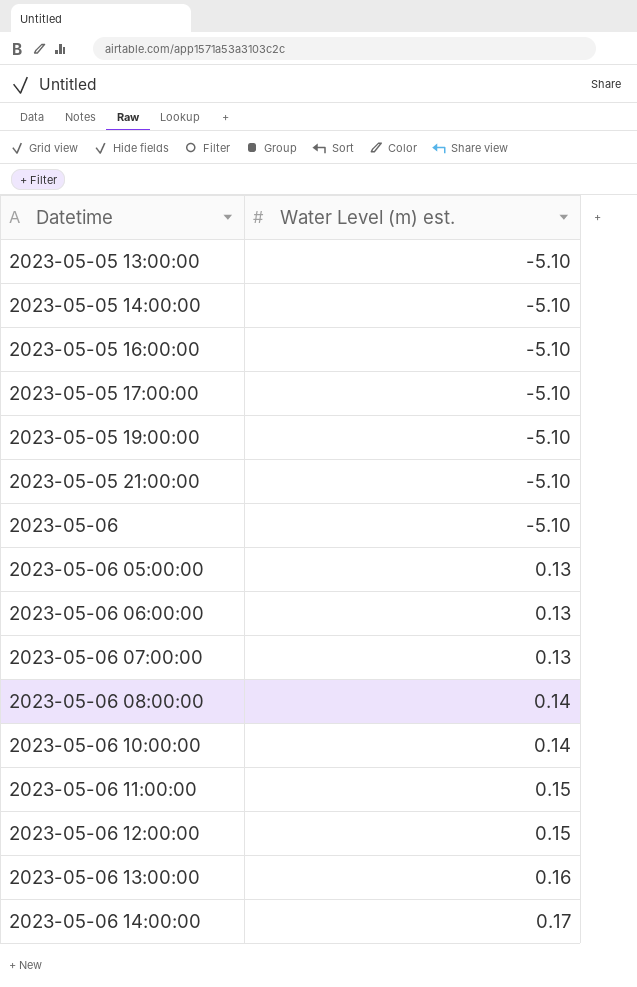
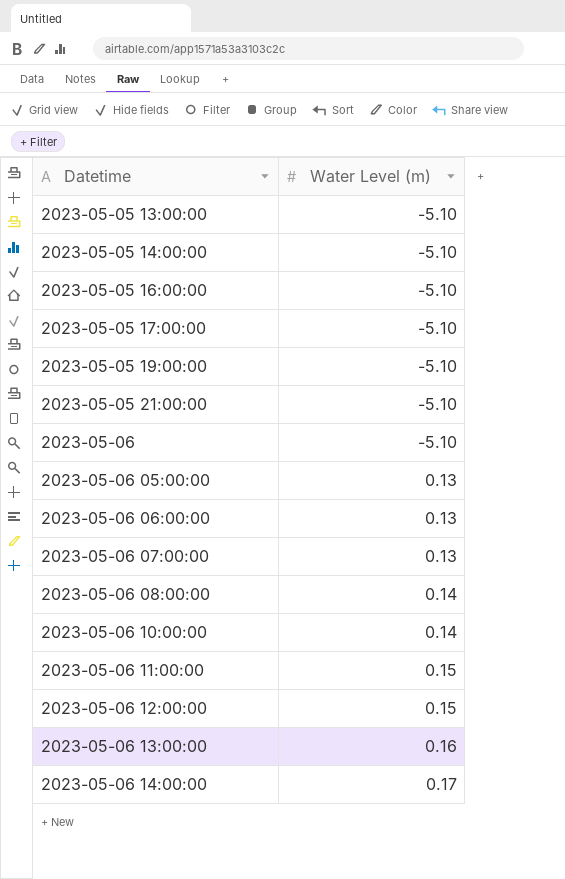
column name: Water Level (m) est. -> Water Level (m)

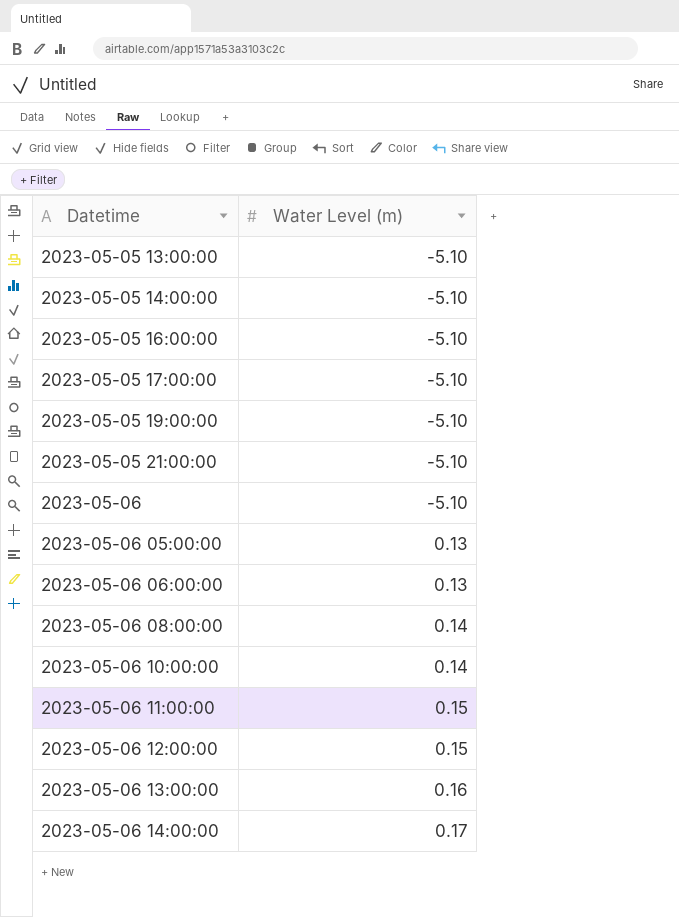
row 2023-05-06 07:00:00: 0.13 -> none

